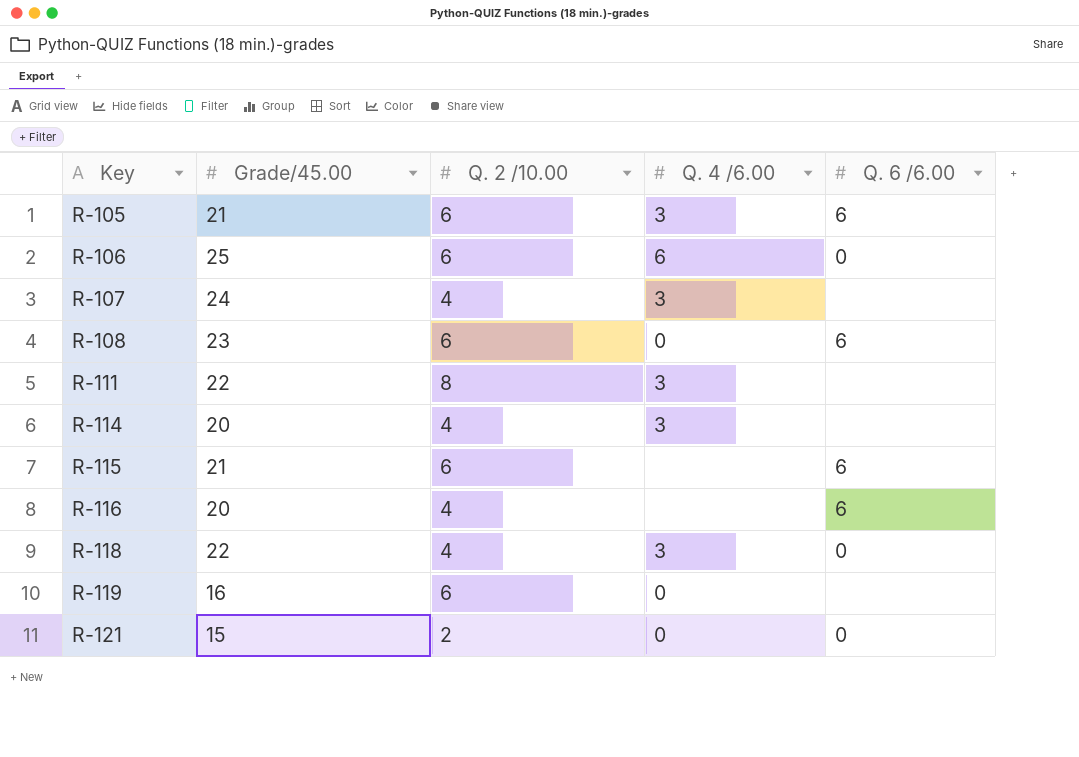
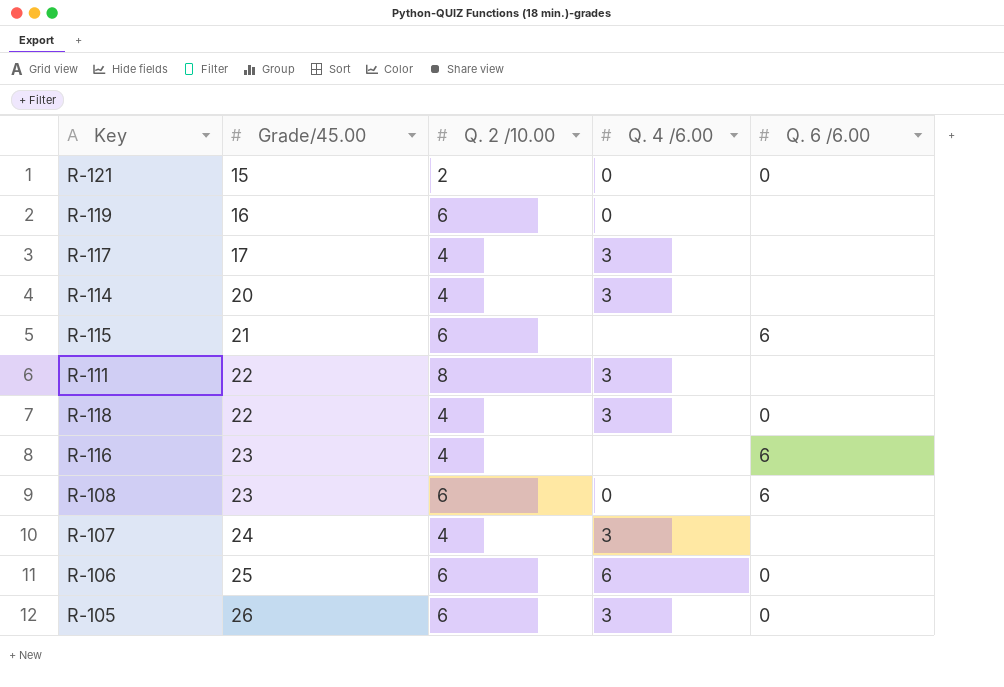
row order: Key ascending -> Grade/45.00 ascending
row R-117: none -> 17 | 4 | 3 | none
R-116 | Grade/45.00: 20 -> 23
R-105 | Grade/45.00: 21 -> 26
R-105 | Q. 6 /6.00: 6 -> 0

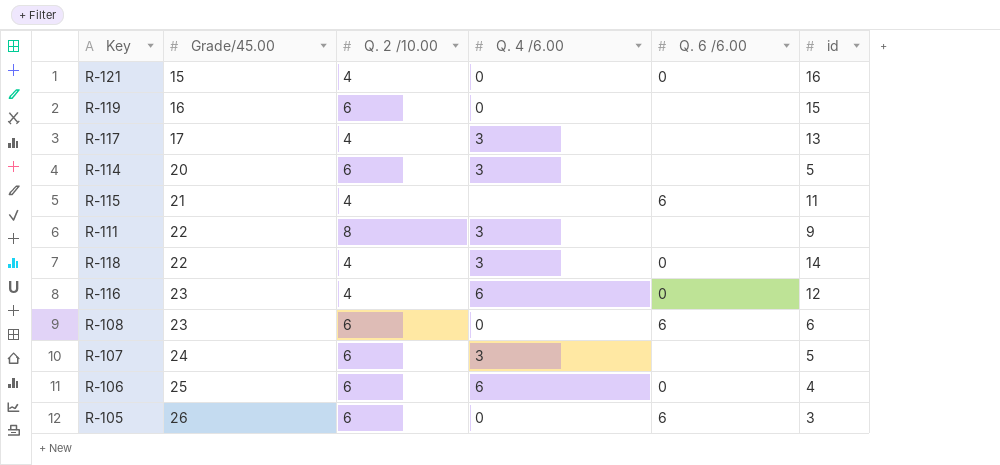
column id | position: none -> 6
R-121 | Q. 2 /10.00: 2 -> 4
R-114 | Q. 2 /10.00: 4 -> 6
R-115 | Q. 2 /10.00: 6 -> 4
R-116 | Q. 4 /6.00: none -> 6
R-116 | Q. 6 /6.00: 6 -> 0
R-107 | Q. 2 /10.00: 4 -> 6
R-105 | Q. 4 /6.00: 3 -> 0
R-105 | Q. 6 /6.00: 0 -> 6

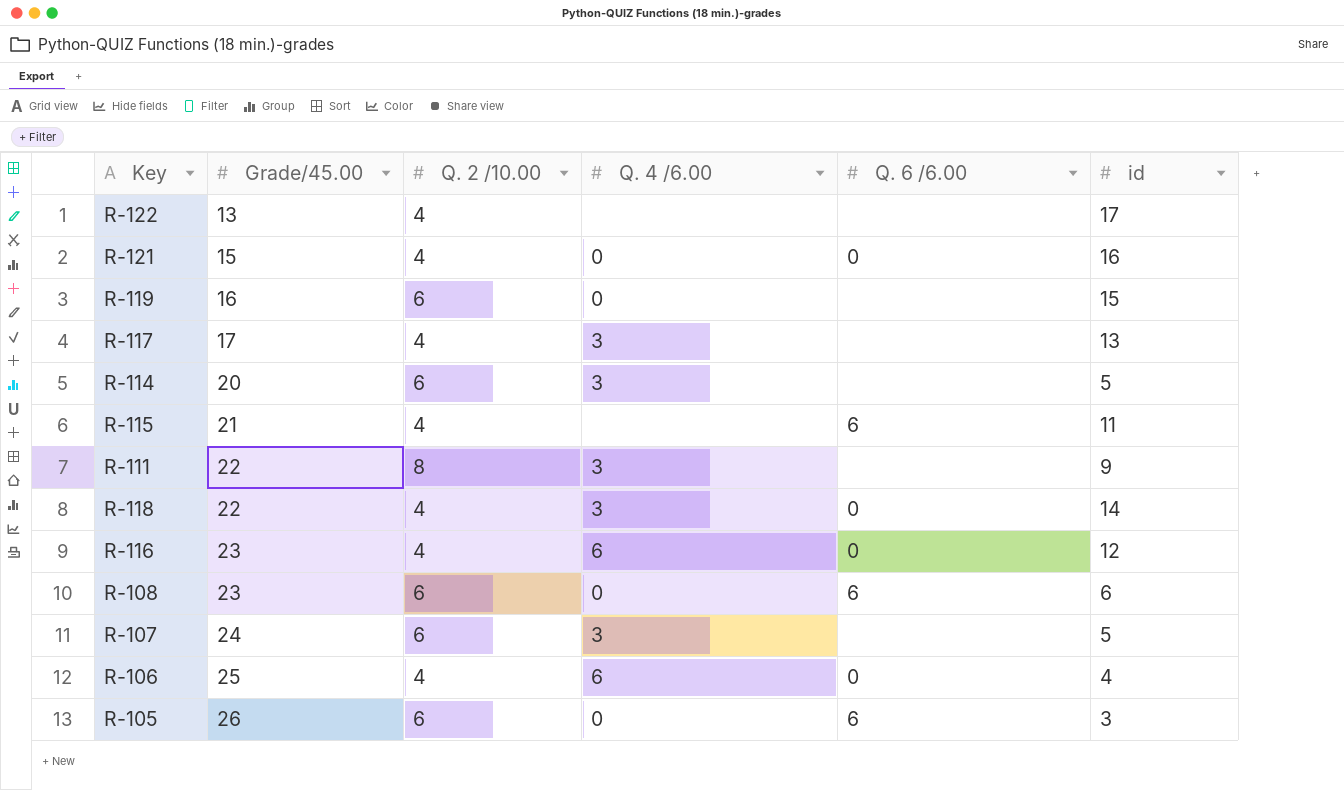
row R-122: none -> 13 | 4 | none | none | 17
R-106 | Q. 2 /10.00: 6 -> 4

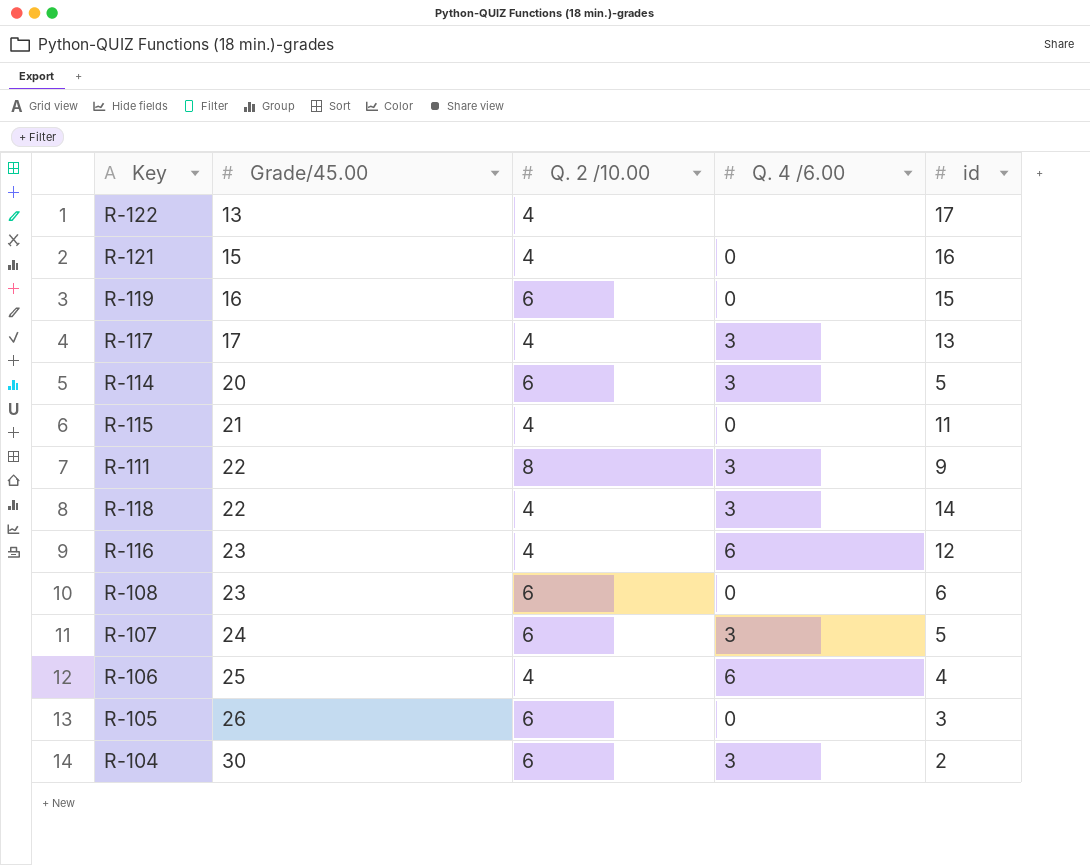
column Q. 6 /6.00 | position: 5 -> none
R-115 | Q. 4 /6.00: none -> 0
row R-104: none -> 30 | 6 | 3 | 2

